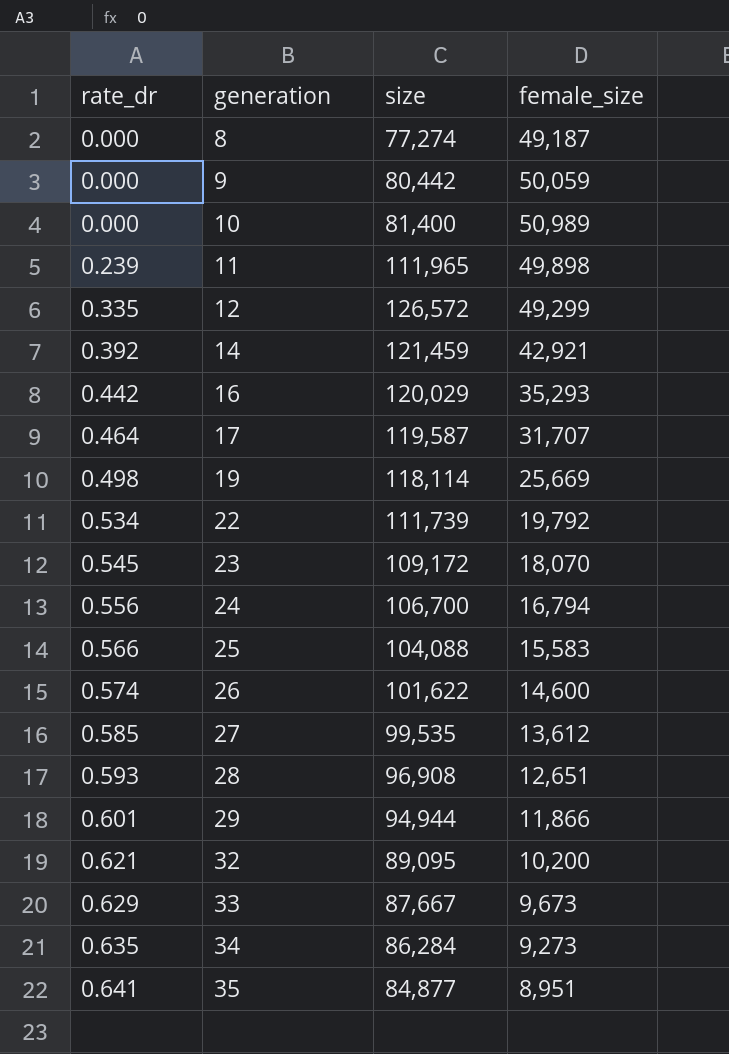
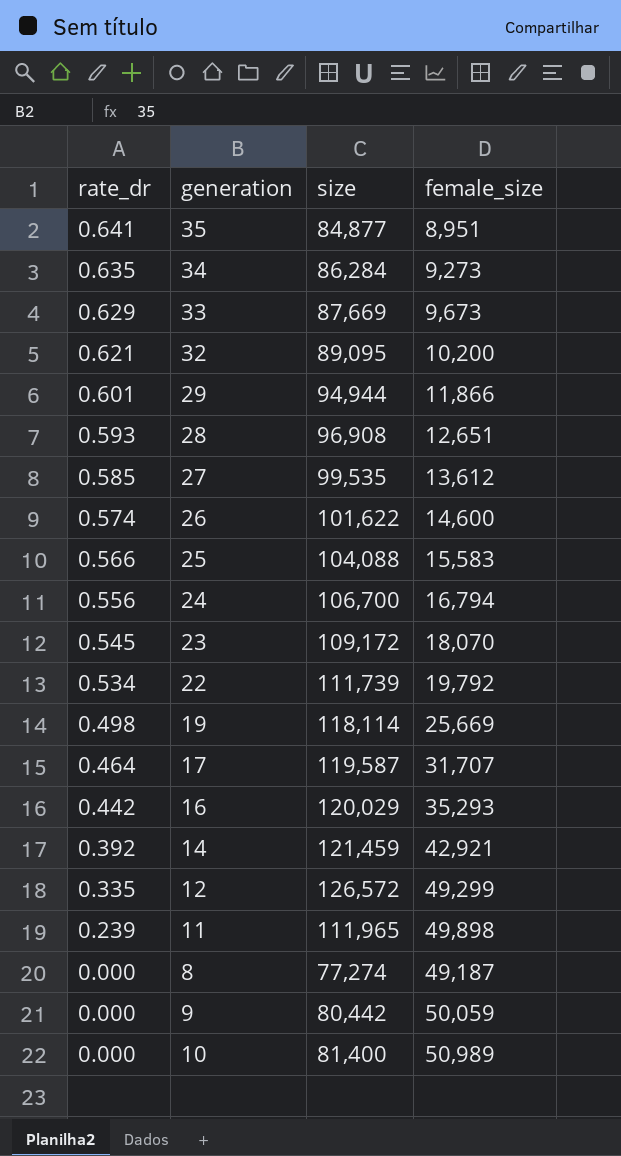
row order: rate_dr ascending -> rate_dr descending
33 | size: 87,667 -> 87,669

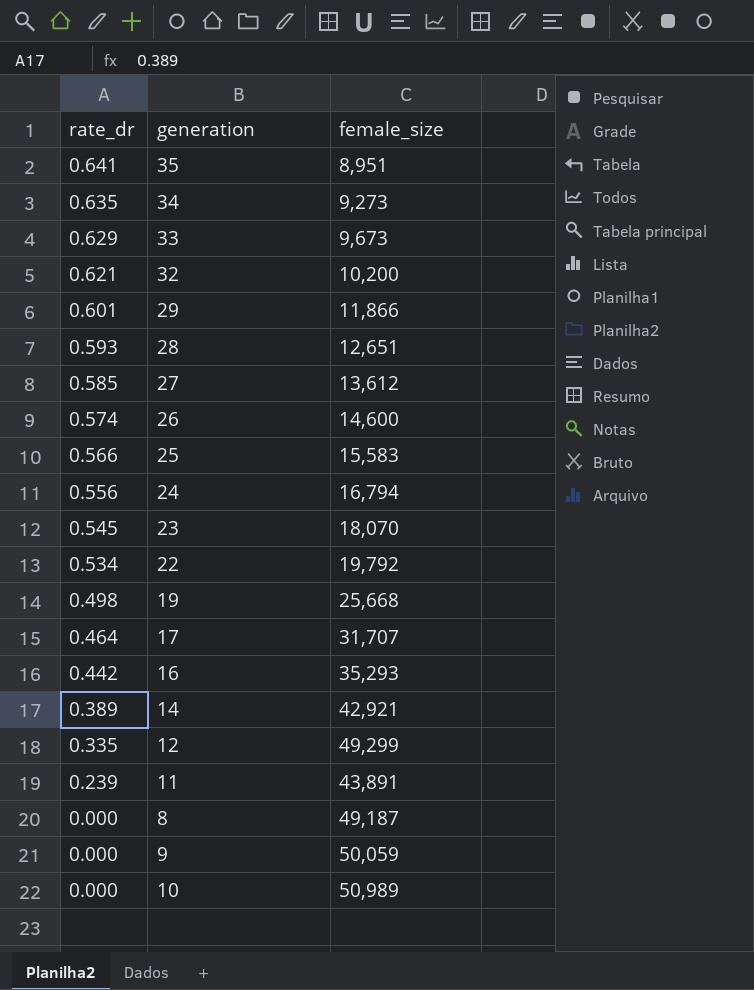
column size | position: 3 -> none
19 | female_size: 25,669 -> 25,668
14 | rate_dr: 0.392 -> 0.389
11 | female_size: 49,898 -> 43,891

